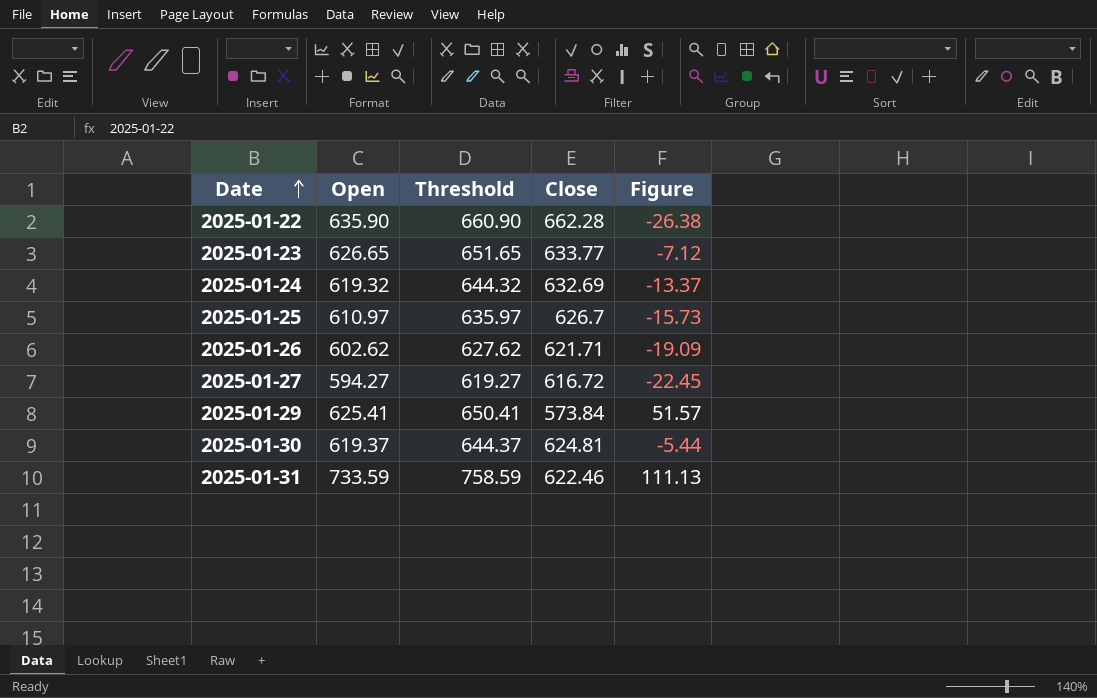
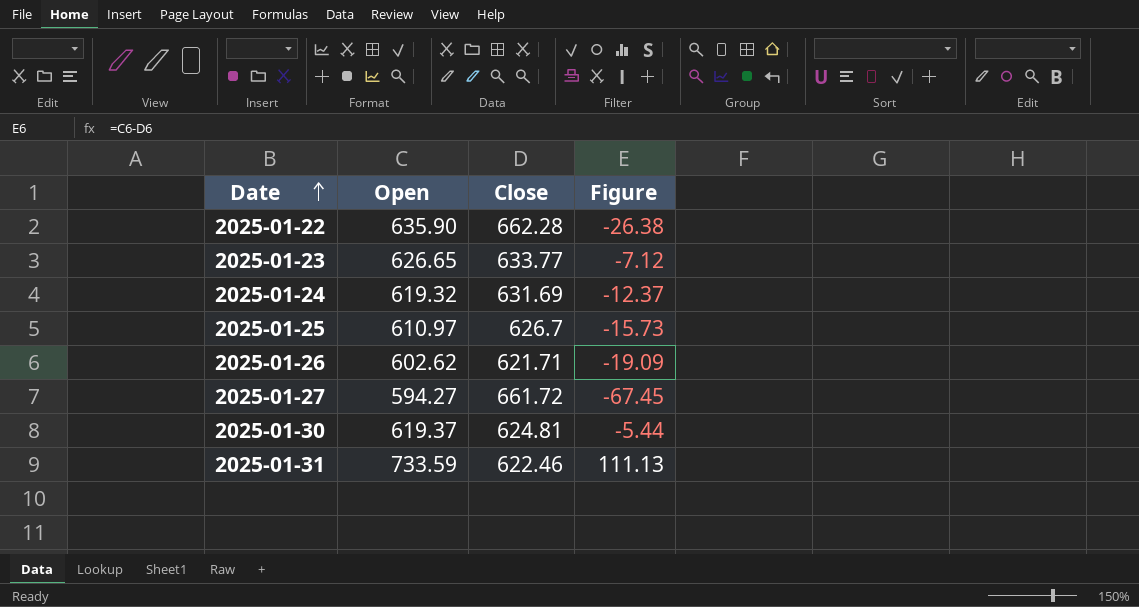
column Threshold | formula: [Open] + 25 -> none
row 2025-01-29: 625.41 | 650.41 | 573.84 | 51.57 -> none
2025-01-24 | Close: 632.69 -> 631.69
2025-01-24 | Figure: -13.37 -> -12.37
2025-01-27 | Close: 616.72 -> 661.72
2025-01-27 | Figure: -22.45 -> -67.45

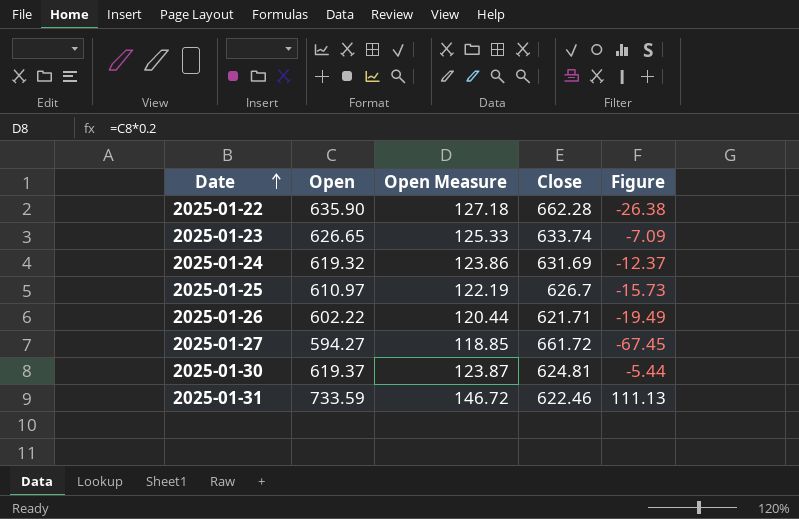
column Open Measure | formula: none -> [Open] * 0.2
2025-01-23 | Close: 633.77 -> 633.74
2025-01-23 | Figure: -7.12 -> -7.09
2025-01-26 | Open: 602.62 -> 602.22
2025-01-26 | Figure: -19.09 -> -19.49

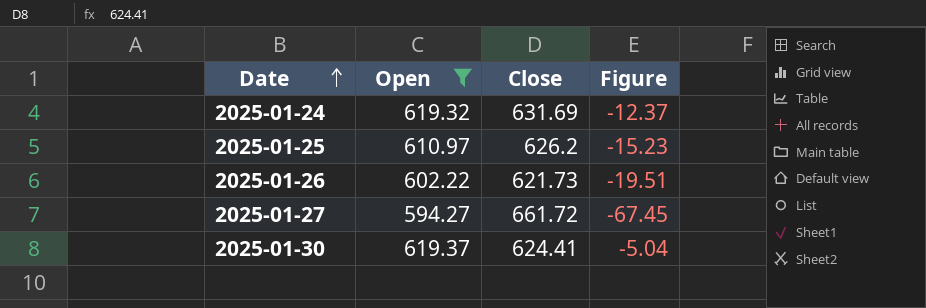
filter: none -> Open <= 619.37
column Open Measure | formula: [Open] * 0.2 -> none
2025-01-25 | Close: 626.7 -> 626.2
2025-01-25 | Figure: -15.73 -> -15.23
2025-01-26 | Close: 621.71 -> 621.73
2025-01-26 | Figure: -19.49 -> -19.51
2025-01-30 | Close: 624.81 -> 624.41
2025-01-30 | Figure: -5.44 -> -5.04

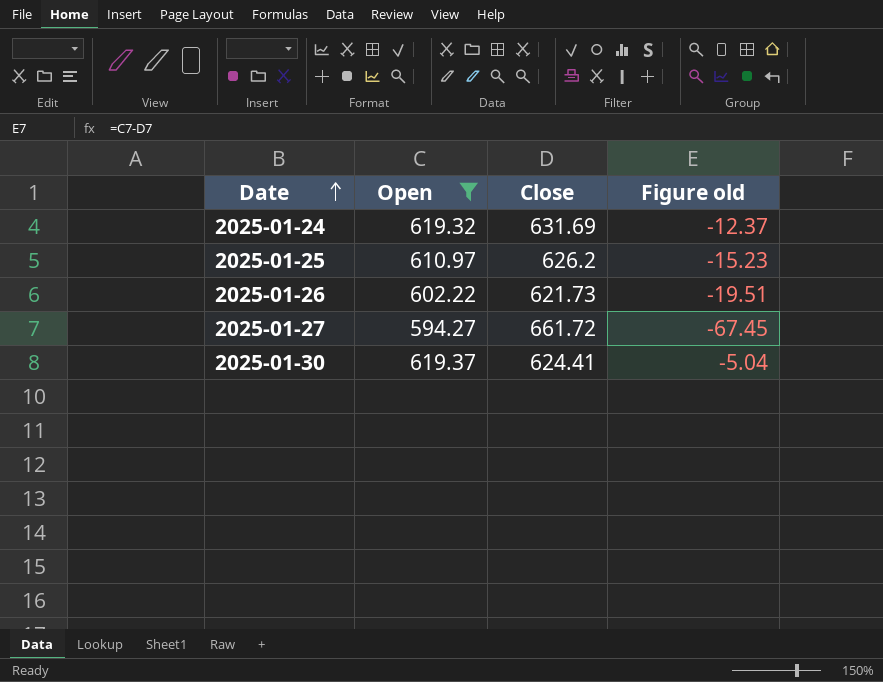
column name: Figure -> Figure old

